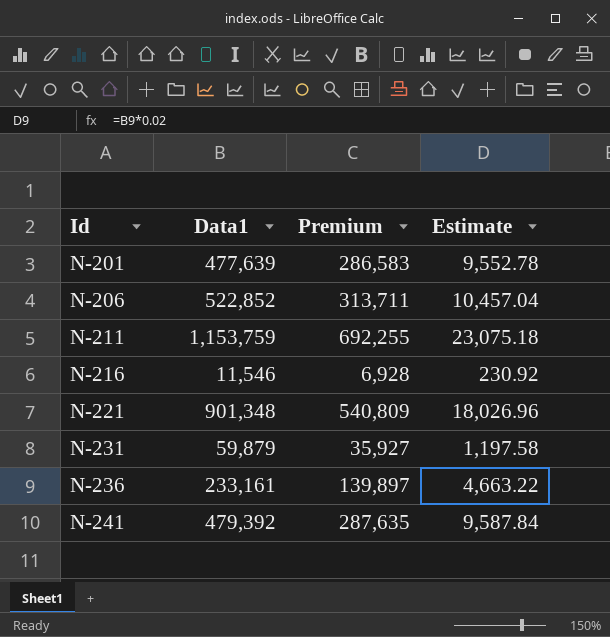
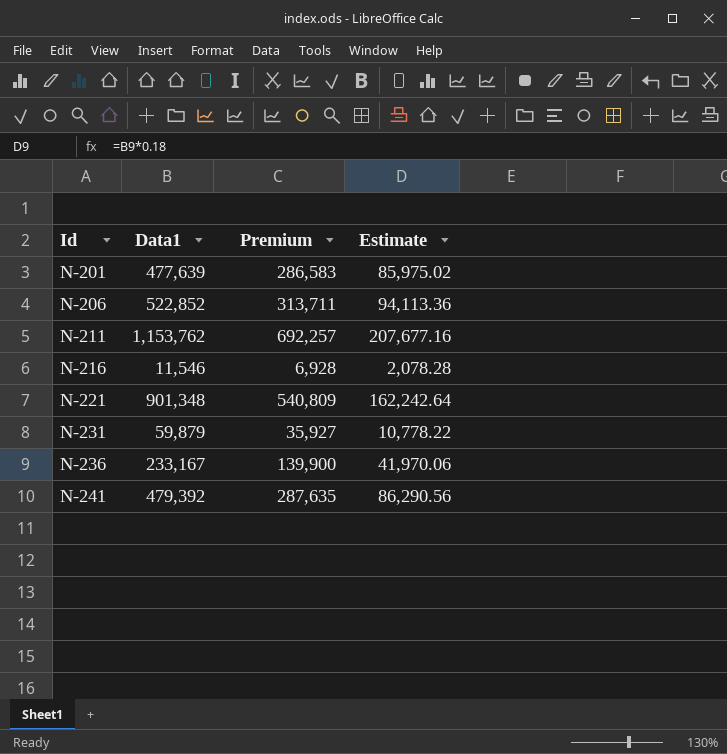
column Estimate | formula: [Data1] * 0.02 -> [Data1] * 0.18
N-211 | Data1: 1,153,759 -> 1,153,762
N-211 | Premium: 692,255 -> 692,257
N-236 | Data1: 233,161 -> 233,167
N-236 | Premium: 139,897 -> 139,900

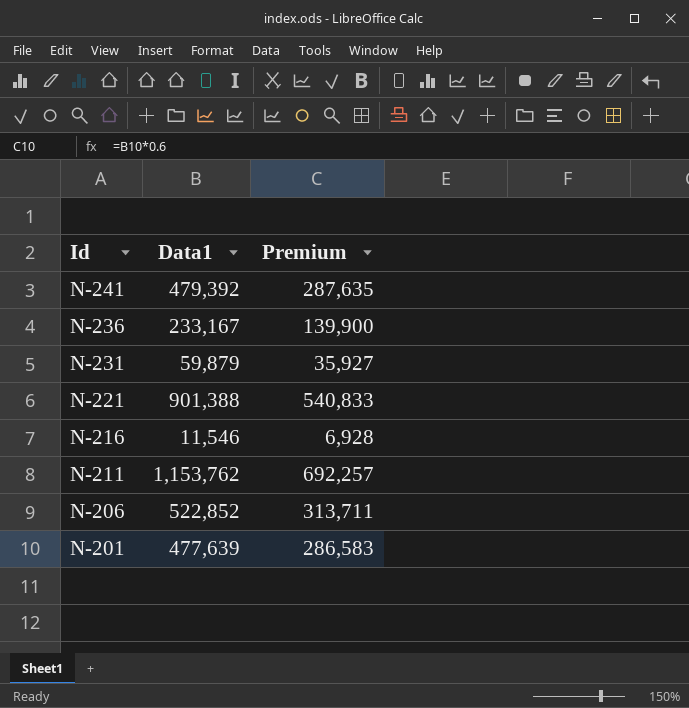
row order: Id ascending -> Id descending
column Estimate | formula: [Data1] * 0.18 -> none
N-221 | Data1: 901,348 -> 901,388
N-221 | Premium: 540,809 -> 540,833

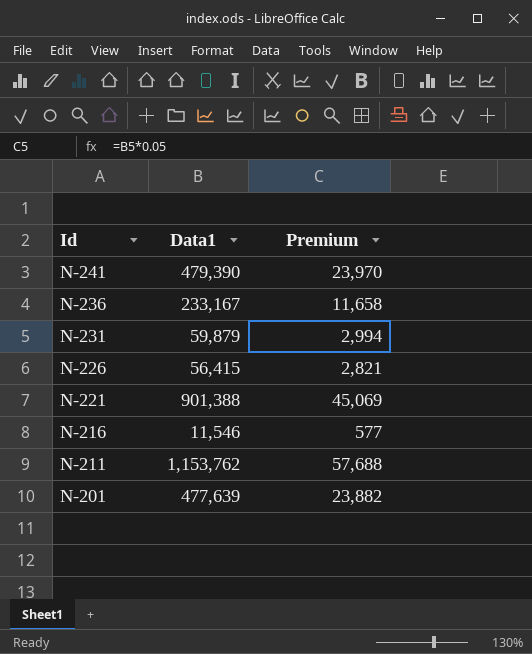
column Premium | formula: [Data1] * 0.6 -> [Data1] * 0.05
row N-206: 522,852 | 313,711 -> none
N-241 | Data1: 479,392 -> 479,390
row N-226: none -> 56,415 | 2,821

